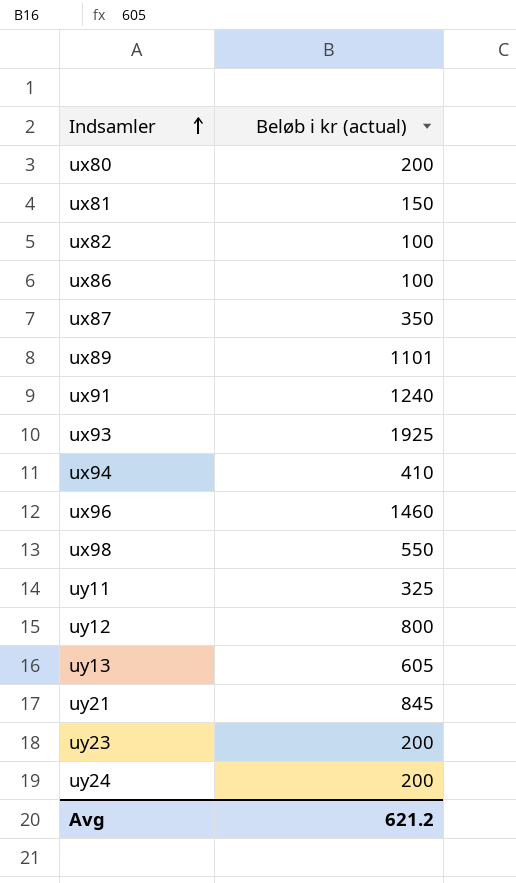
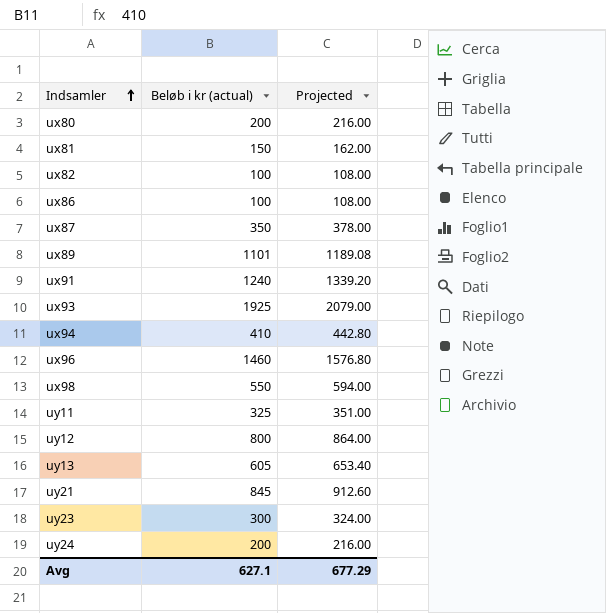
column Projected | formula: none -> [Beløb i kr (actual)] * 1.08
uy23 | Beløb i kr (actual): 200 -> 300
Avg | Beløb i kr (actual): 621.2 -> 627.1

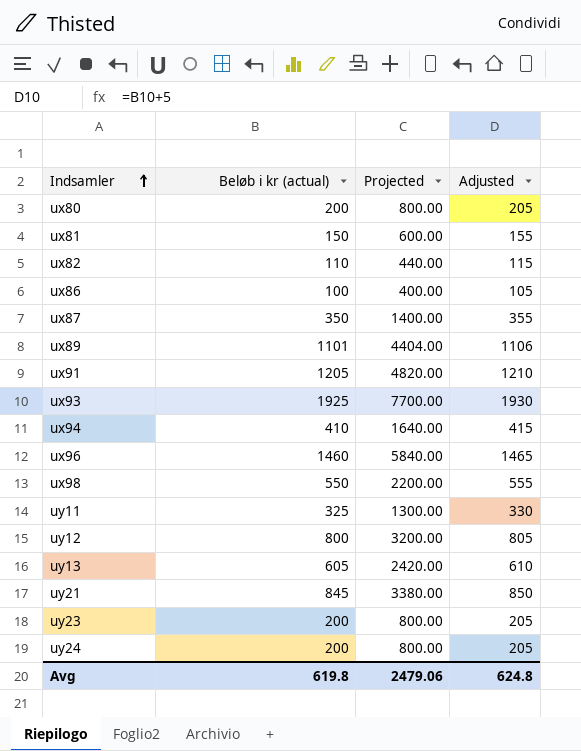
column Projected | formula: [Beløb i kr (actual)] * 1.08 -> [Beløb i kr (actual)] * 4
column Adjusted | formula: none -> [Beløb i kr (actual)] + 5
ux82 | Beløb i kr (actual): 100 -> 110
ux91 | Beløb i kr (actual): 1240 -> 1205
uy23 | Beløb i kr (actual): 300 -> 200
Avg | Beløb i kr (actual): 627.1 -> 619.8
Avg | Projected: 677.29 -> 2479.06

